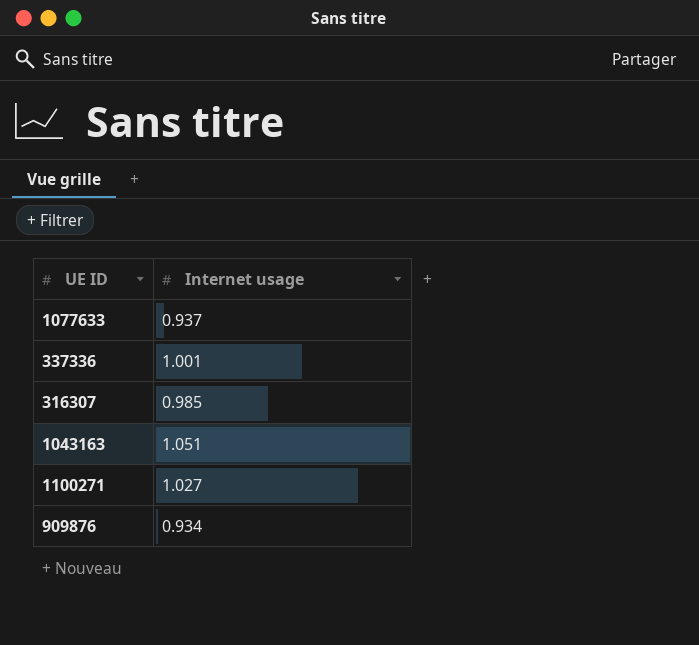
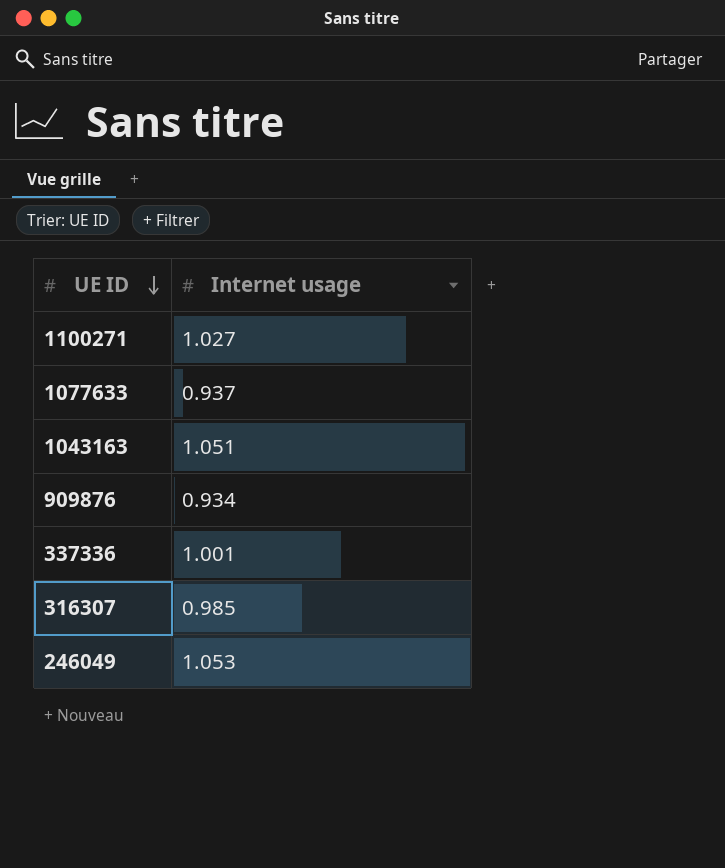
row order: none -> UE ID descending
row 246049: none -> 1.053

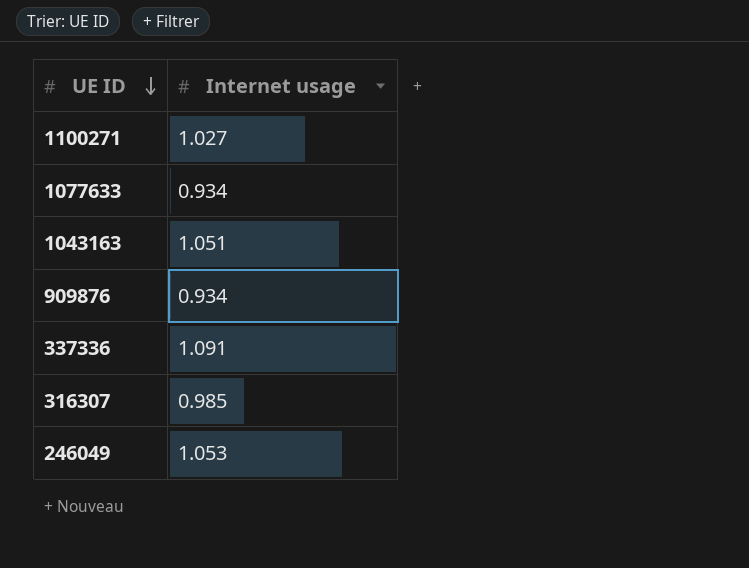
1077633 | Internet usage: 0.937 -> 0.934
337336 | Internet usage: 1.001 -> 1.091

